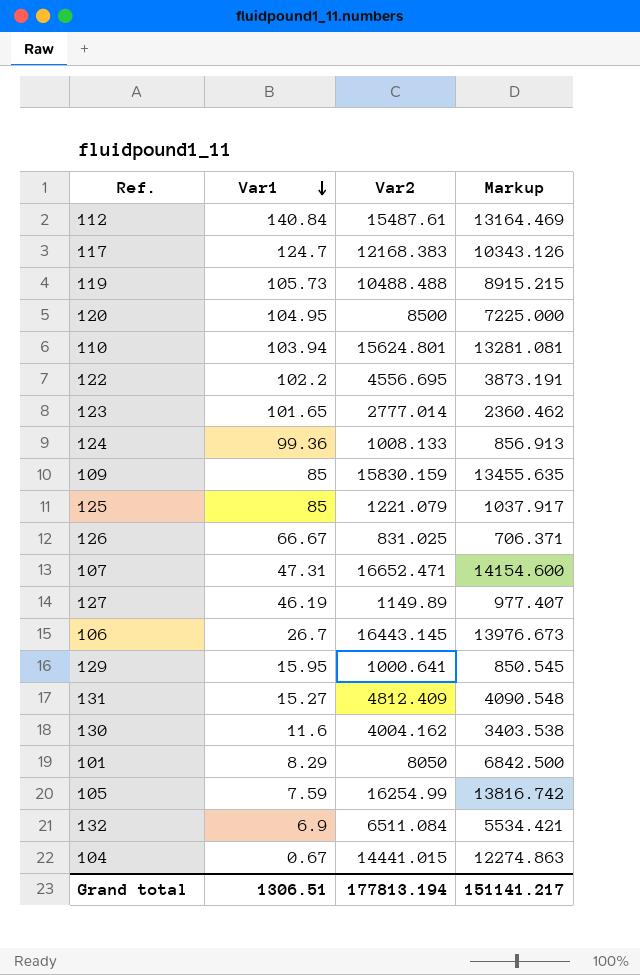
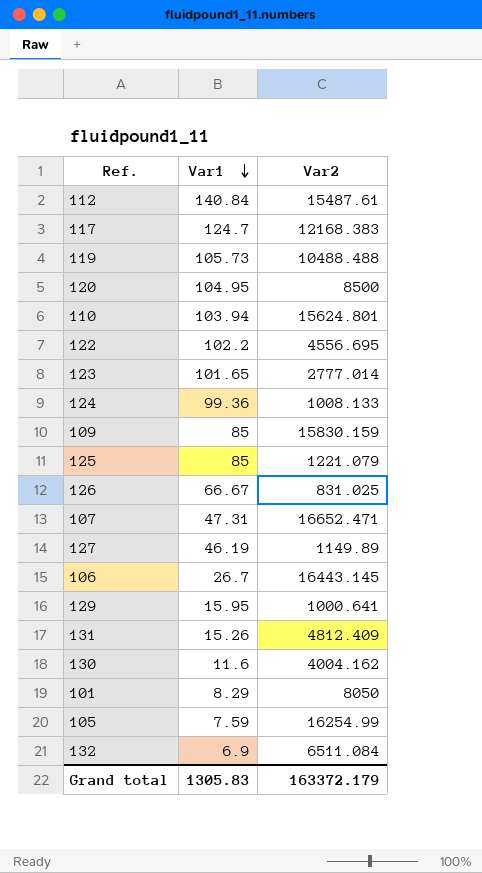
column Markup | formula: [Var2] * 0.85 -> none
row 104: 0.67 | 14441.015 | 12274.863 -> none
131 | Var1: 15.27 -> 15.26
Grand total | Var1: 1306.51 -> 1305.83
Grand total | Var2: 177813.194 -> 163372.179

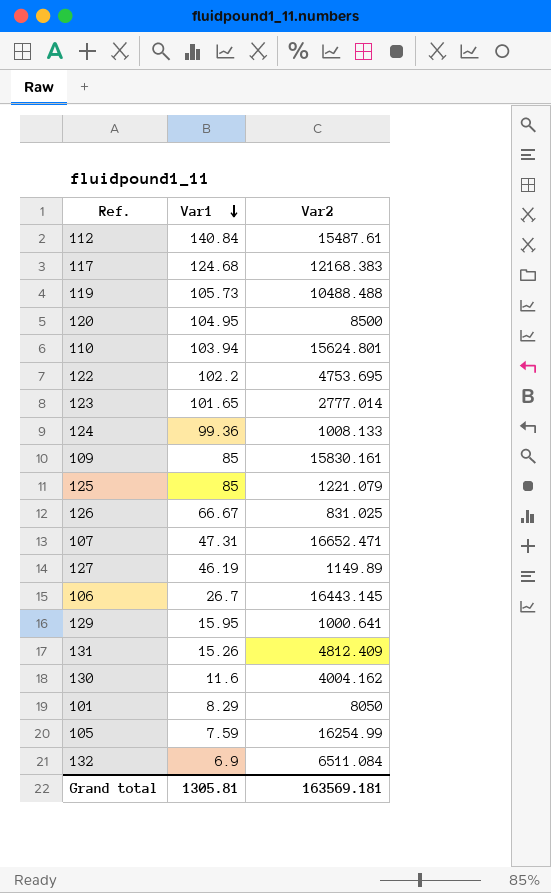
117 | Var1: 124.7 -> 124.68
122 | Var2: 4556.695 -> 4753.695
109 | Var2: 15830.159 -> 15830.161
Grand total | Var1: 1305.83 -> 1305.81
Grand total | Var2: 163372.179 -> 163569.181

